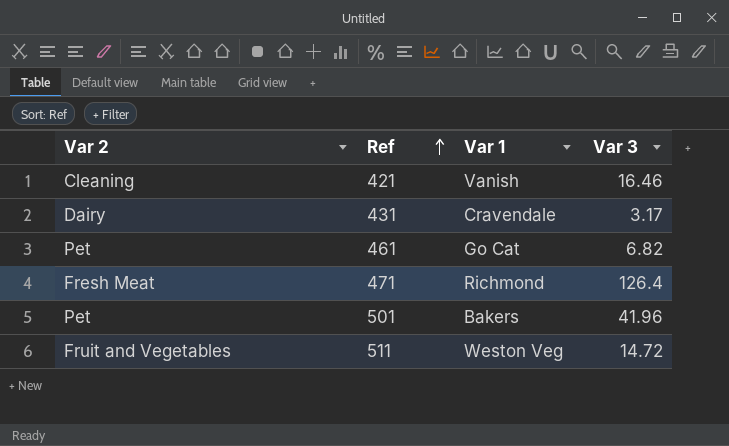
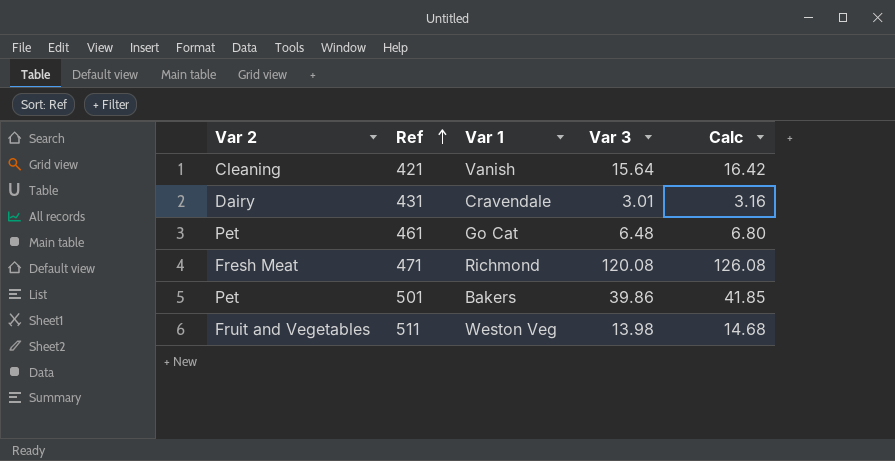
column Calc | formula: none -> [Var 3] * 1.05
421 | Var 3: 16.46 -> 15.64
431 | Var 3: 3.17 -> 3.01
461 | Var 3: 6.82 -> 6.48
471 | Var 3: 126.4 -> 120.08
501 | Var 3: 41.96 -> 39.86
511 | Var 3: 14.72 -> 13.98

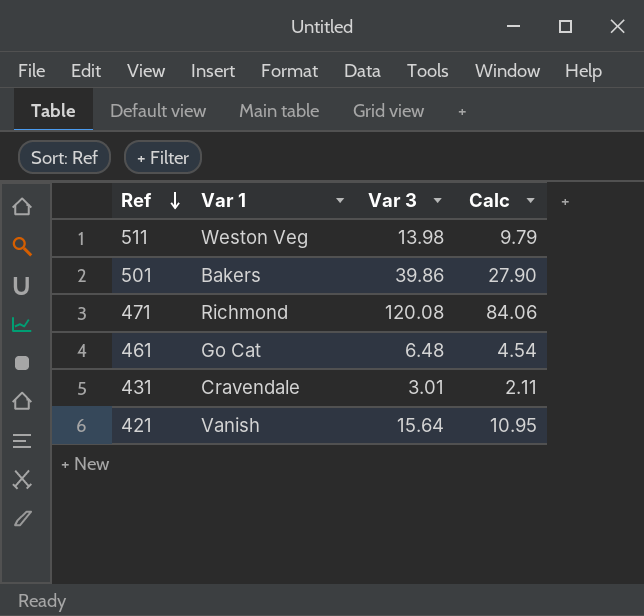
row order: Ref ascending -> Ref descending
column Var 2 | position: 1 -> none
column Calc | formula: [Var 3] * 1.05 -> [Var 3] * 0.7

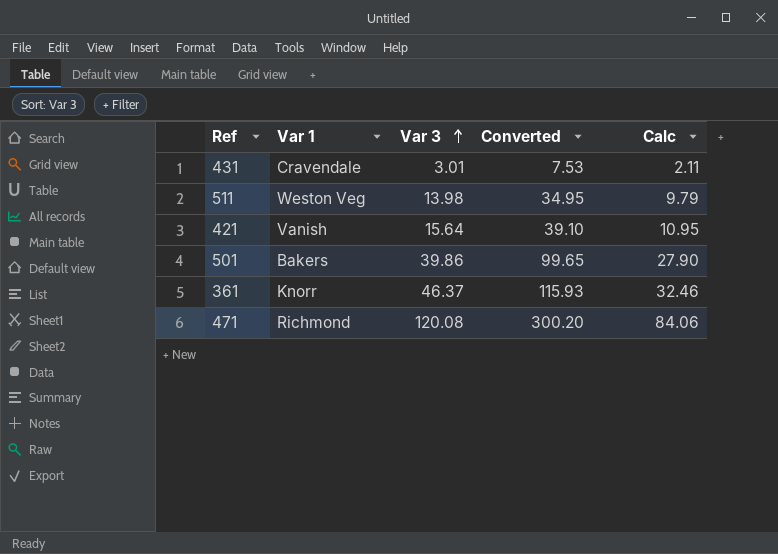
row order: Ref descending -> Var 3 ascending
column Converted | formula: none -> [Var 3] * 2.5
row 461: Go Cat | 6.48 | 4.54 -> none
row 361: none -> Knorr | 46.37 | 115.93 | 32.46

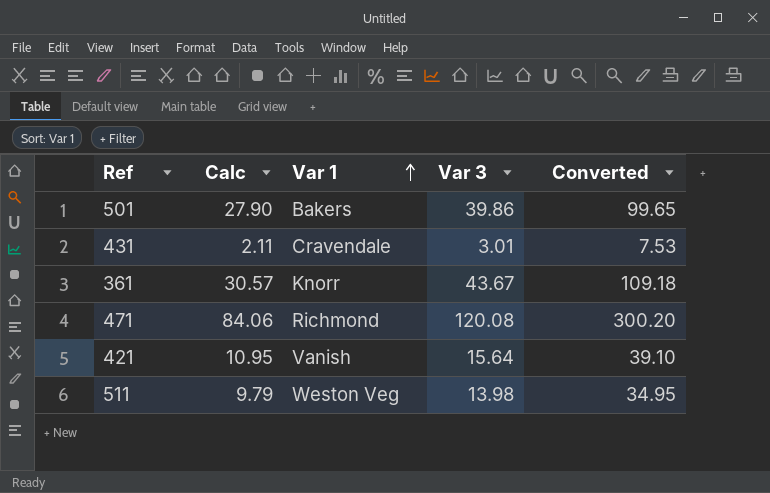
row order: Var 3 ascending -> Var 1 ascending
column Calc | position: 5 -> 2
361 | Calc: 32.46 -> 30.57
361 | Var 3: 46.37 -> 43.67
361 | Converted: 115.93 -> 109.18

